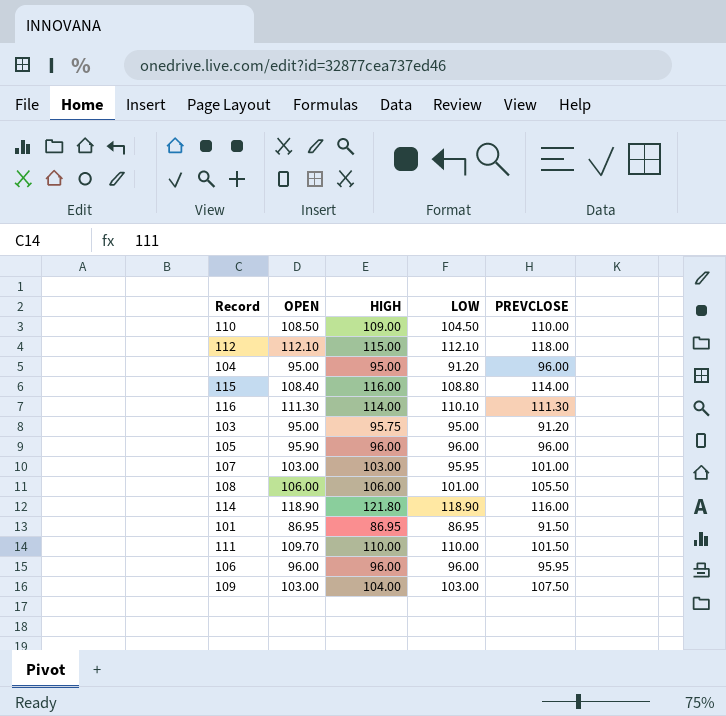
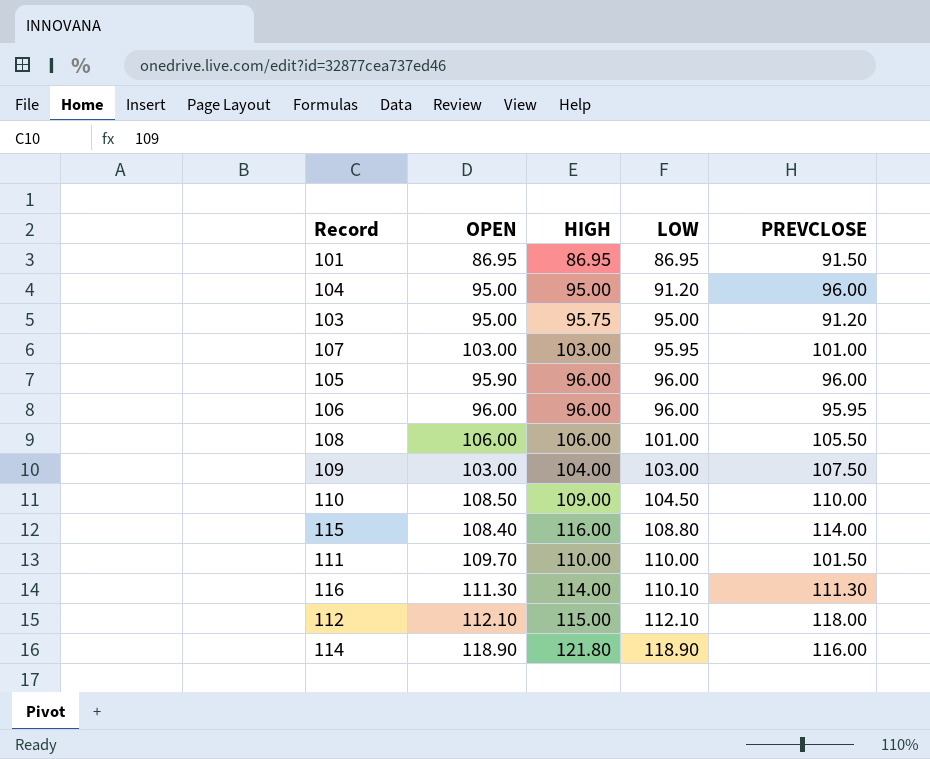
row order: none -> LOW ascending

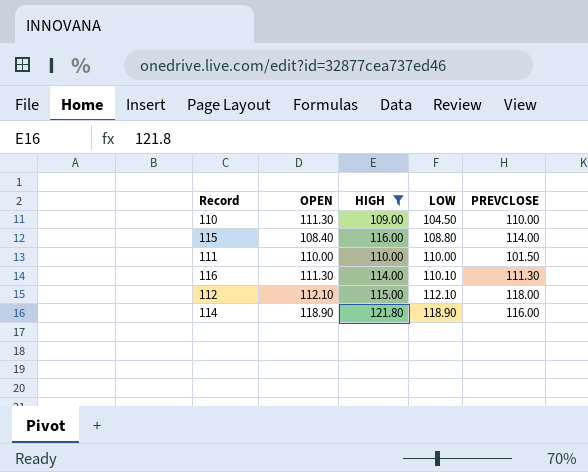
filter: none -> HIGH >= 109.00
110 | OPEN: 108.50 -> 111.30
111 | OPEN: 109.70 -> 110.00

